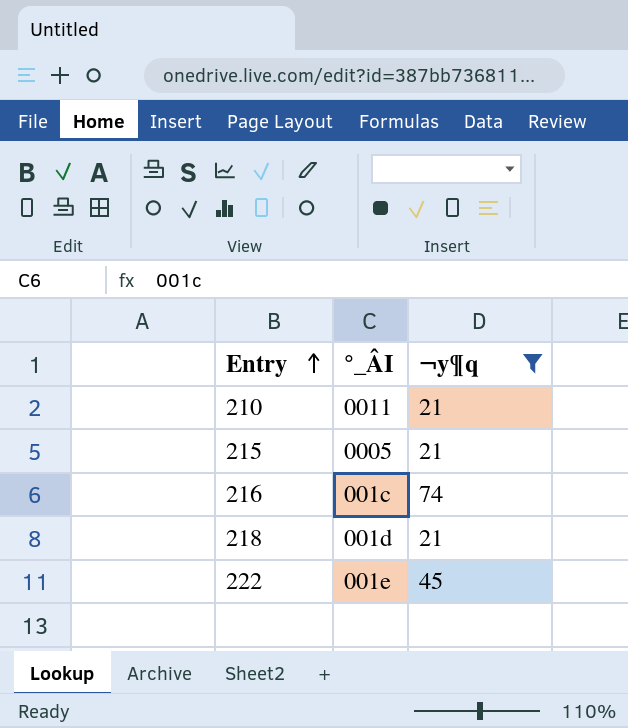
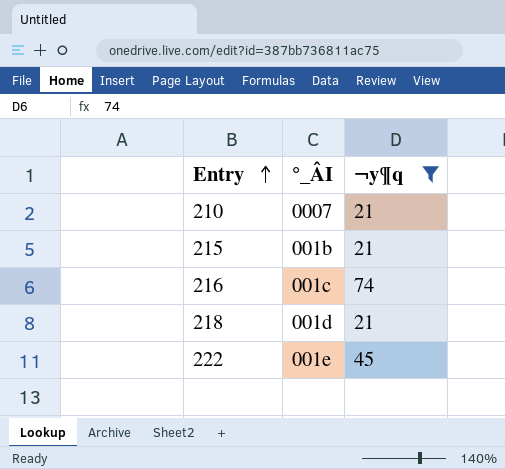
210 | °_ÂI: 0011 -> 0007
215 | °_ÂI: 0005 -> 001b

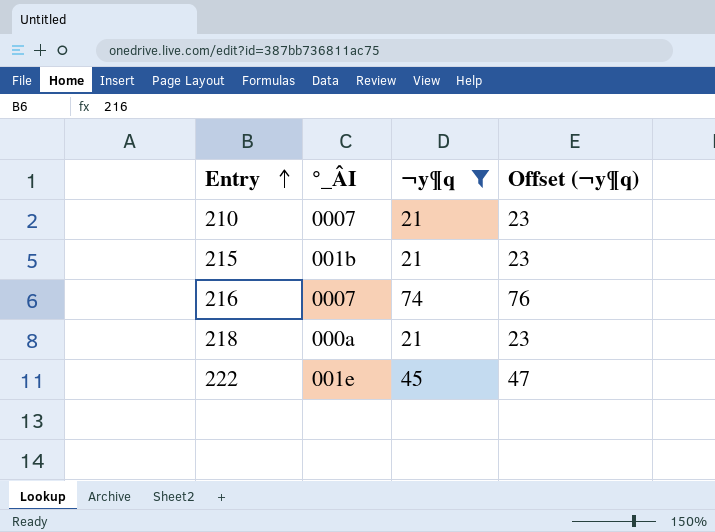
column Offset (¬y¶q) | formula: none -> [¬y¶q] + 2
216 | °_ÂI: 001c -> 0007
218 | °_ÂI: 001d -> 000a

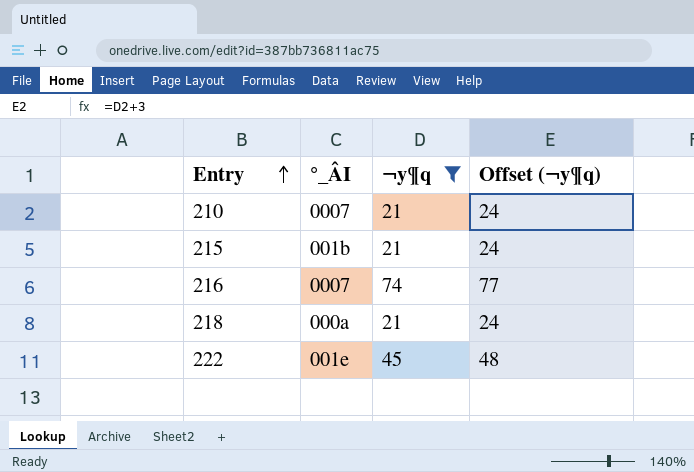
column Offset (¬y¶q) | formula: [¬y¶q] + 2 -> [¬y¶q] + 3

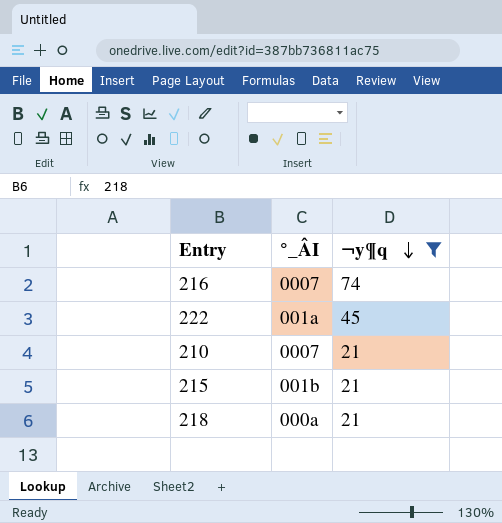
row order: Entry ascending -> ¬y¶q descending
column Offset (¬y¶q) | formula: [¬y¶q] + 3 -> none
222 | °_ÂI: 001e -> 001a

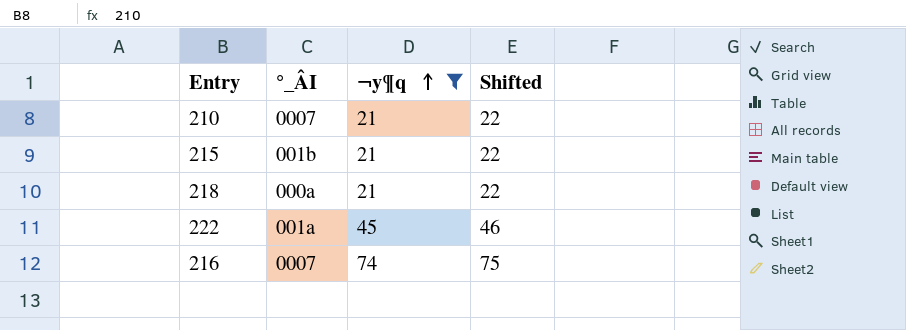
row order: ¬y¶q descending -> ¬y¶q ascending
column Shifted | formula: none -> [¬y¶q] + 1

